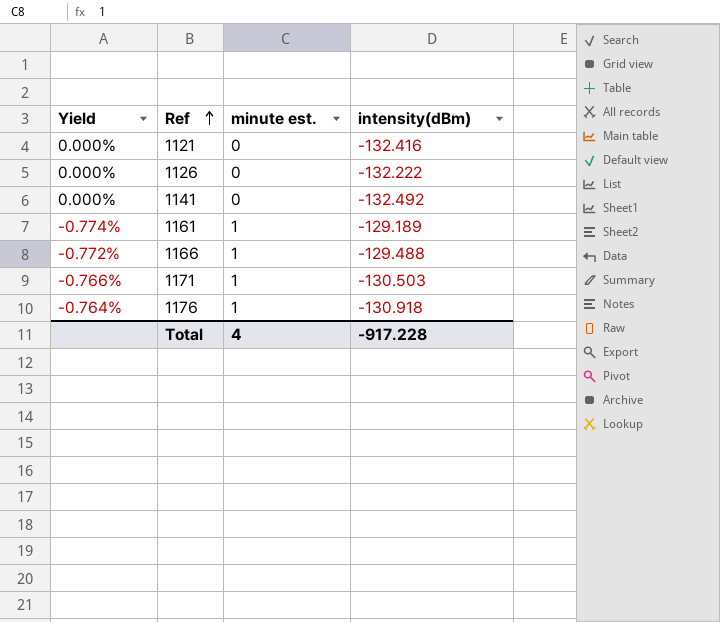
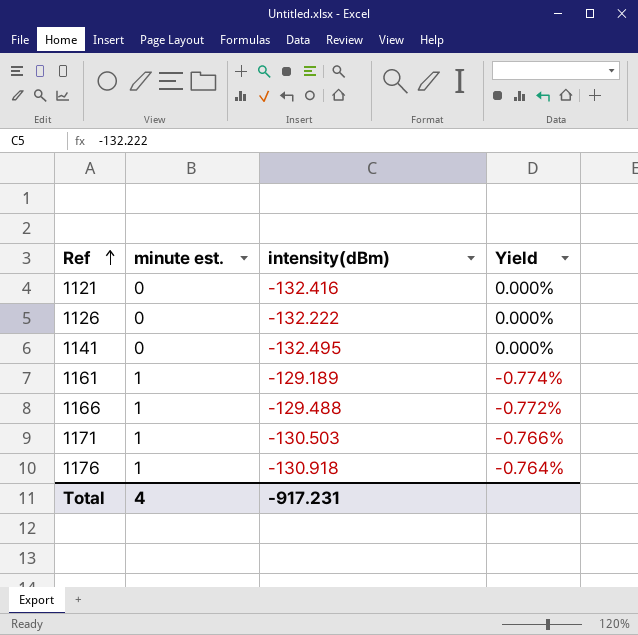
column Yield | position: 1 -> 4
1141 | intensity(dBm): -132.492 -> -132.495
Total | intensity(dBm): -917.228 -> -917.231

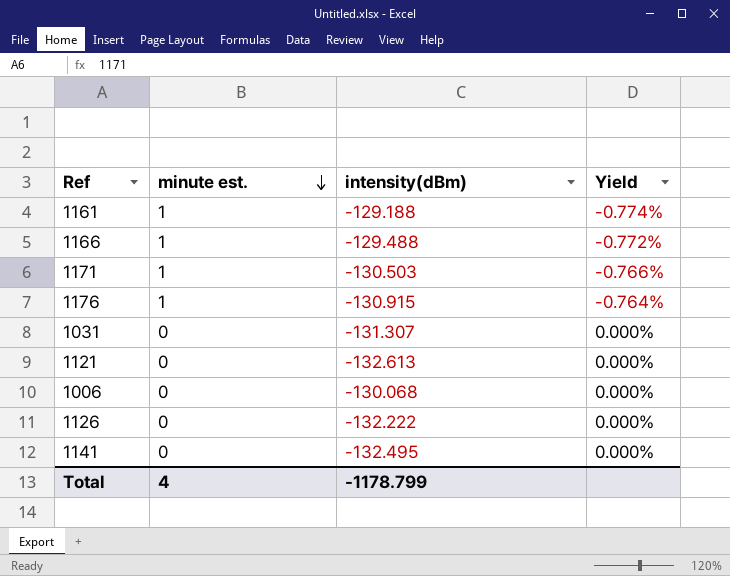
row order: Ref ascending -> minute est. descending
1161 | intensity(dBm): -129.189 -> -129.188
1176 | intensity(dBm): -130.918 -> -130.915
row 1031: none -> 0 | -131.307 | 0.000%
1121 | intensity(dBm): -132.416 -> -132.613
row 1006: none -> 0 | -130.068 | 0.000%
Total | intensity(dBm): -917.231 -> -1178.799

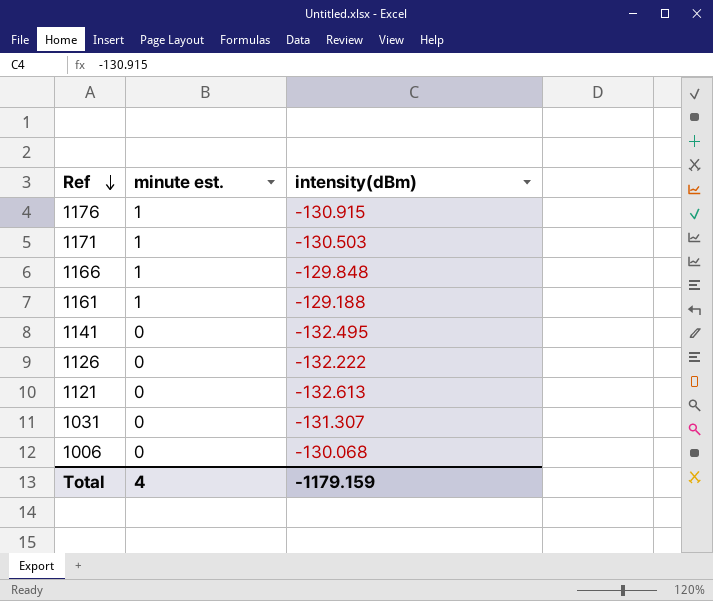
row order: minute est. descending -> Ref descending
column Yield | formula: [minute est.] / [intensity(dBm)] -> none
1166 | intensity(dBm): -129.488 -> -129.848
Total | intensity(dBm): -1178.799 -> -1179.159

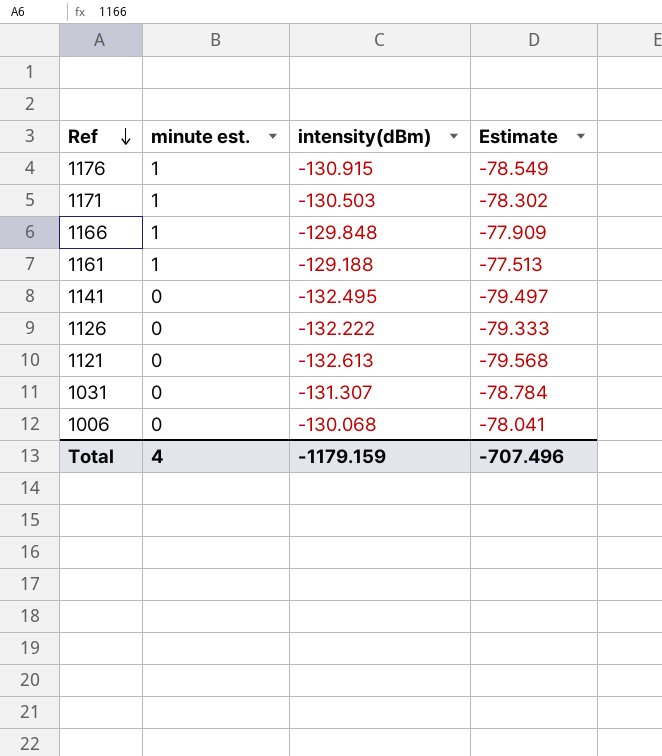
column Estimate | formula: none -> [intensity(dBm)] * 0.6

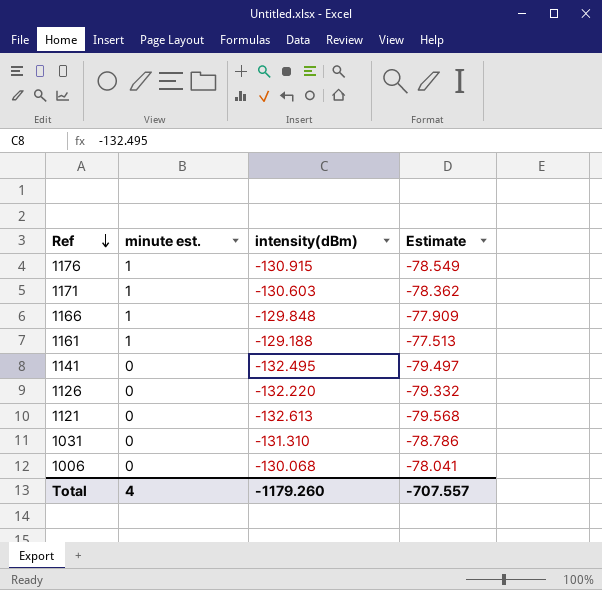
1171 | intensity(dBm): -130.503 -> -130.603
1171 | Estimate: -78.302 -> -78.362
1126 | intensity(dBm): -132.222 -> -132.220
1126 | Estimate: -79.333 -> -79.332
1031 | intensity(dBm): -131.307 -> -131.310
1031 | Estimate: -78.784 -> -78.786
Total | intensity(dBm): -1179.159 -> -1179.260
Total | Estimate: -707.496 -> -707.557

